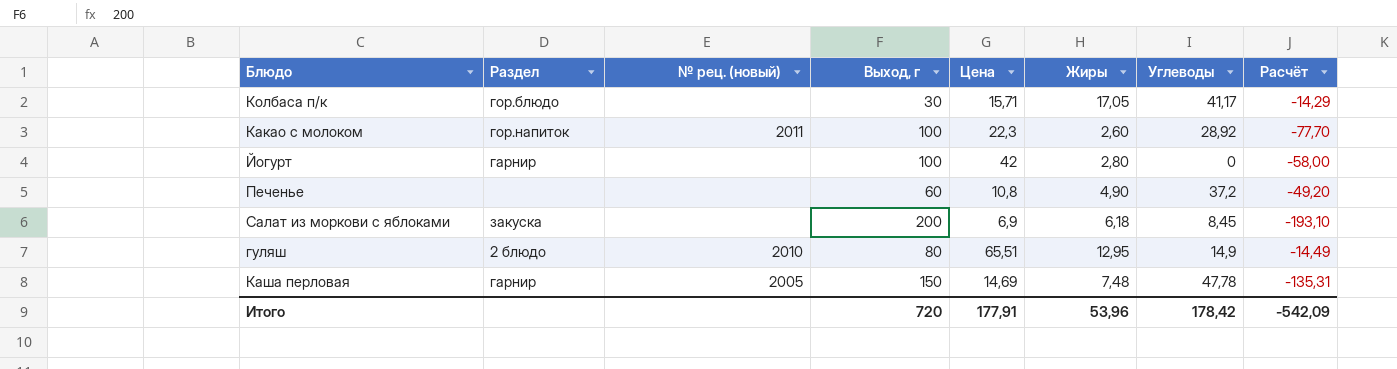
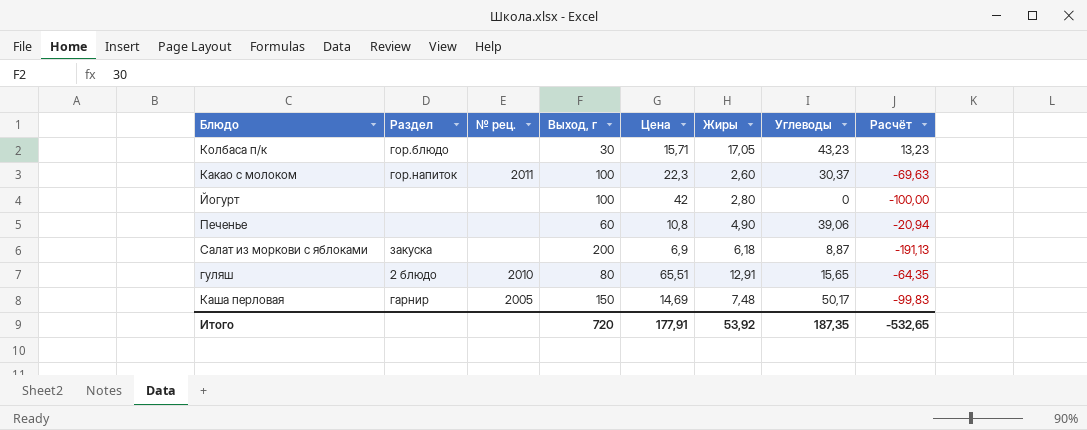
column name: № рец. (новый) -> № рец.
column Расчёт | formula: [Цена] - [Выход, г] -> [Углеводы] - [Выход, г]
Колбаса п/к | Углеводы: 41,17 -> 43,23
Какао с молоком | Углеводы: 28,92 -> 30,37
Йогурт | Раздел: гарнир -> none
Печенье | Углеводы: 37,2 -> 39,06
Салат из моркови с яблоками | Углеводы: 8,45 -> 8,87
гуляш | Жиры: 12,95 -> 12,91
гуляш | Углеводы: 14,9 -> 15,65
Каша перловая | Углеводы: 47,78 -> 50,17
Итого | Жиры: 53,96 -> 53,92
Итого | Углеводы: 178,42 -> 187,35
Итого | Расчёт: -542,09 -> -532,65

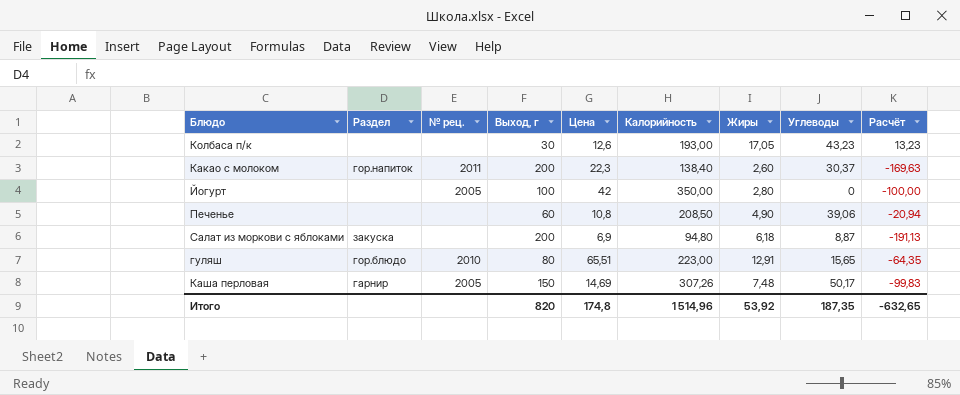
column Калорийность | position: none -> 6
Колбаса п/к | Раздел: гор.блюдо -> none
Колбаса п/к | Цена: 15,71 -> 12,6
Какао с молоком | Выход, г: 100 -> 200
Какао с молоком | Расчёт: -69,63 -> -169,63
Йогурт | № рец.: none -> 2005
гуляш | Раздел: 2 блюдо -> гор.блюдо
Итого | Выход, г: 720 -> 820
Итого | Цена: 177,91 -> 174,8
Итого | Расчёт: -532,65 -> -632,65

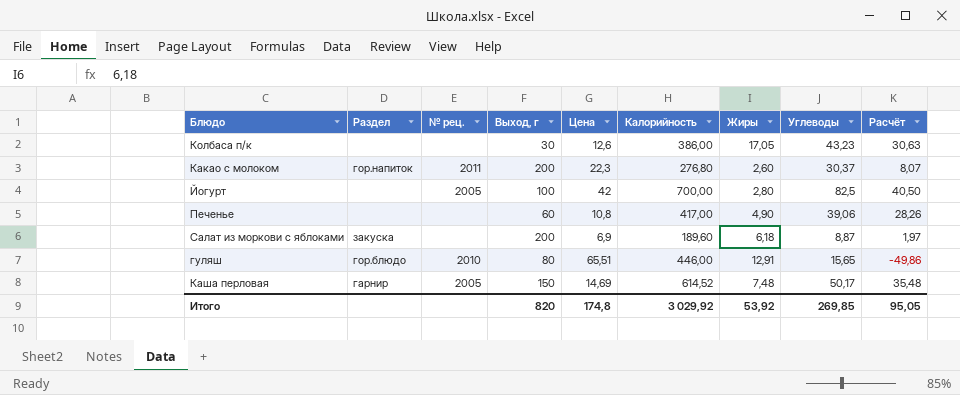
column Расчёт | formula: [Углеводы] - [Выход, г] -> [Углеводы] - [Цена]
Колбаса п/к | Калорийность: 193,00 -> 386,00
Какао с молоком | Калорийность: 138,40 -> 276,80
Йогурт | Калорийность: 350,00 -> 700,00
Йогурт | Углеводы: 0 -> 82,5
Печенье | Калорийность: 208,50 -> 417,00
Салат из моркови с яблоками | Калорийность: 94,80 -> 189,60
гуляш | Калорийность: 223,00 -> 446,00
Каша перловая | Калорийность: 307,26 -> 614,52
Итого | Калорийность: 1 514,96 -> 3 029,92
Итого | Углеводы: 187,35 -> 269,85
Итого | Расчёт: -632,65 -> 95,05

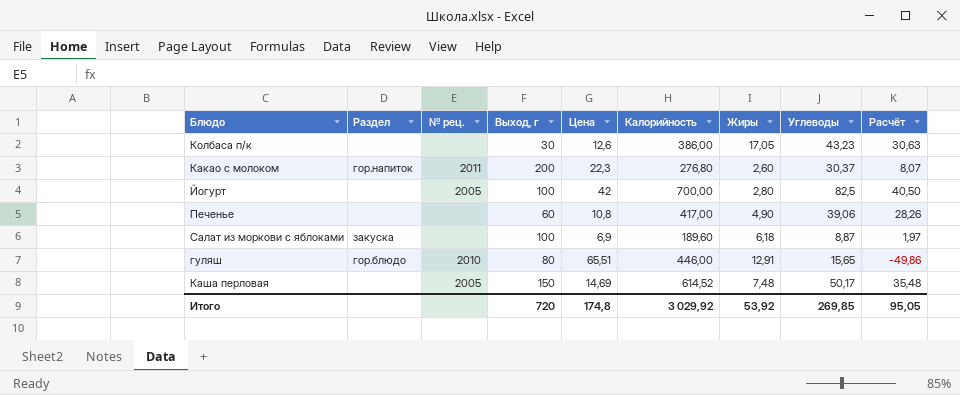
Салат из моркови с яблоками | Выход, г: 200 -> 100
Каша перловая | Раздел: гарнир -> none
Итого | Выход, г: 820 -> 720

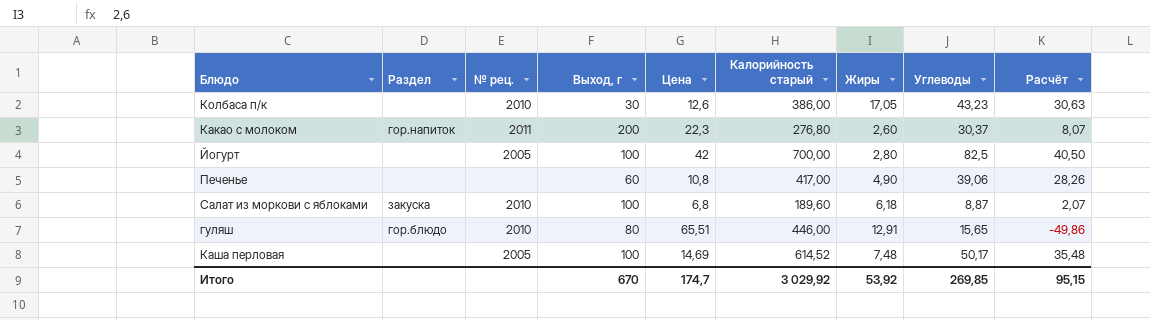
column name: Калорийность -> Калорийность старый
Колбаса п/к | № рец.: none -> 2010
Салат из моркови с яблоками | № рец.: none -> 2010
Салат из моркови с яблоками | Цена: 6,9 -> 6,8
Салат из моркови с яблоками | Расчёт: 1,97 -> 2,07
Каша перловая | Выход, г: 150 -> 100
Итого | Выход, г: 720 -> 670
Итого | Цена: 174,8 -> 174,7
Итого | Расчёт: 95,05 -> 95,15

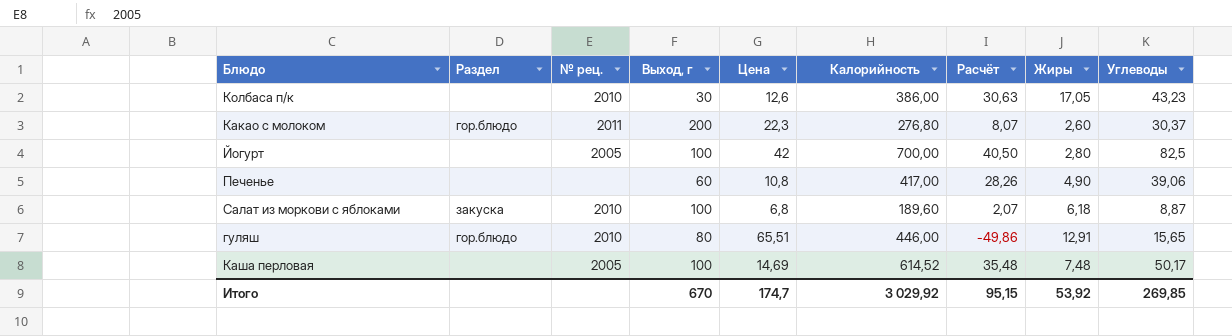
column name: Калорийность старый -> Калорийность
column Расчёт | position: 9 -> 7
Какао с молоком | Раздел: гор.напиток -> гор.блюдо

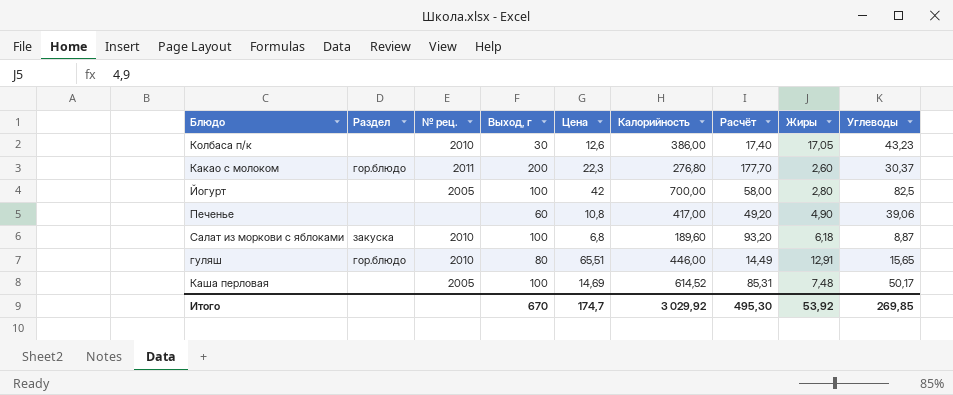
column Расчёт | formula: [Углеводы] - [Цена] -> [Выход, г] - [Цена]
Итого | Расчёт: 95,15 -> 495,30

